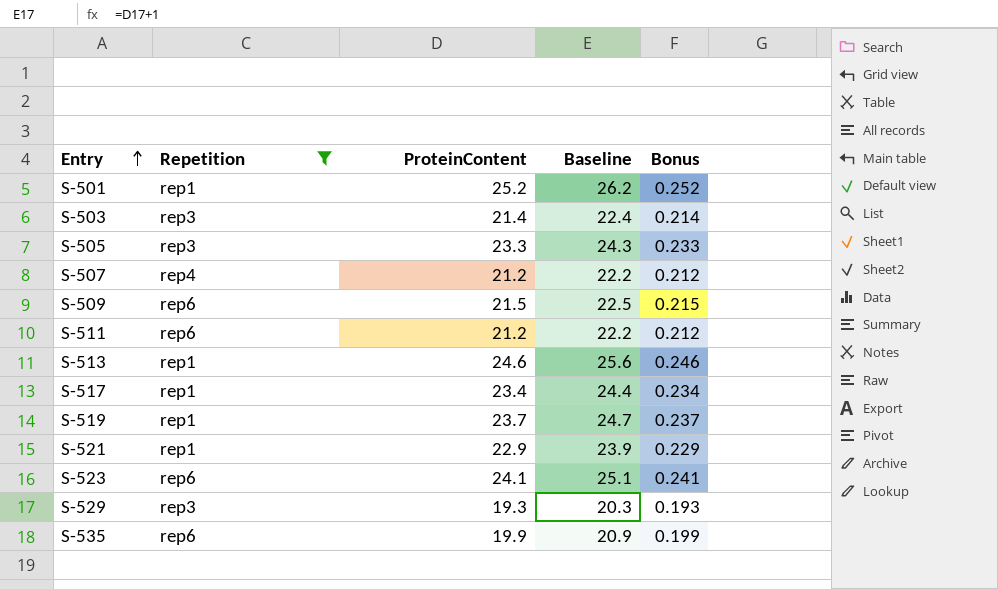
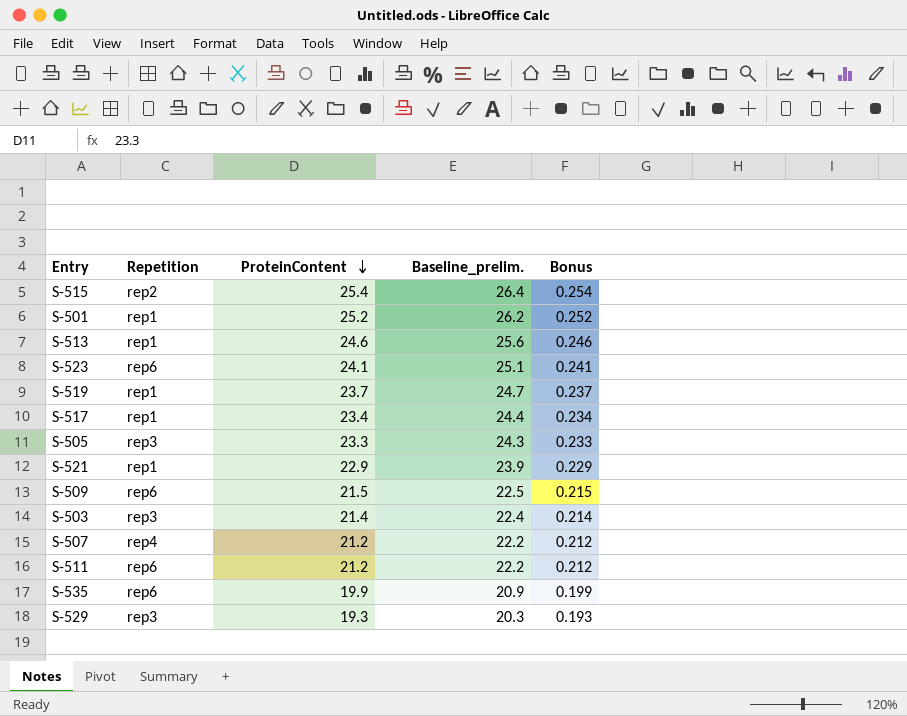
filter: Repetition != rep2 -> none
row order: Entry ascending -> ProteinContent descending
column name: Baseline -> Baseline_prelim.

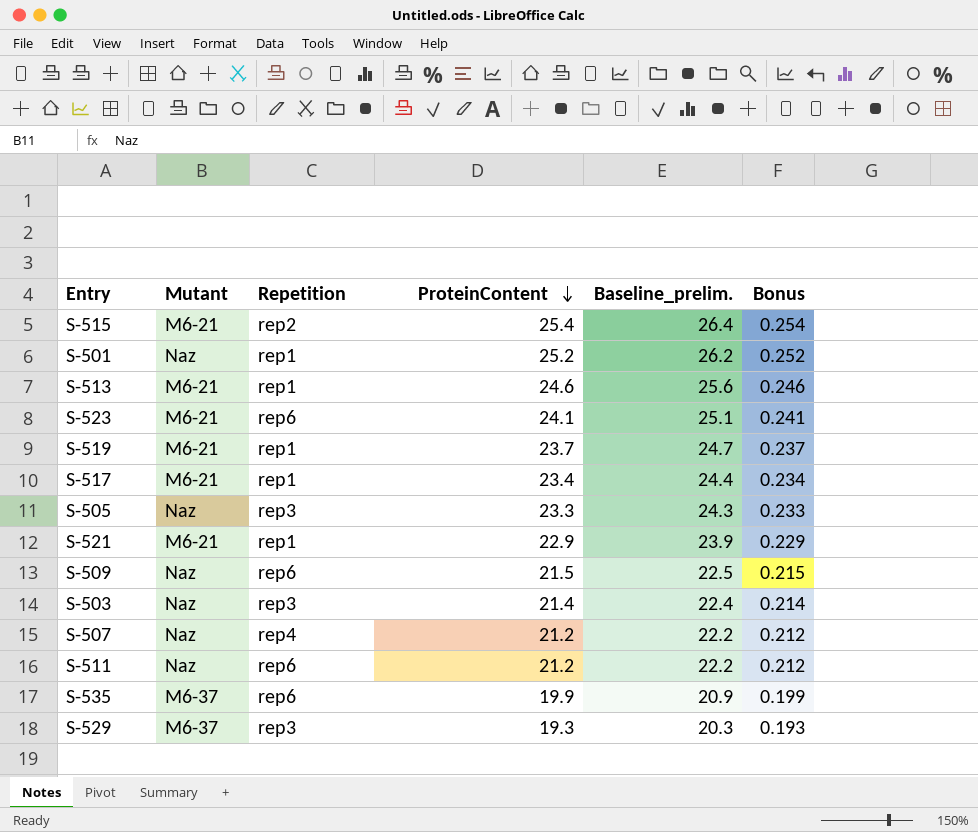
column Mutant | position: none -> 2

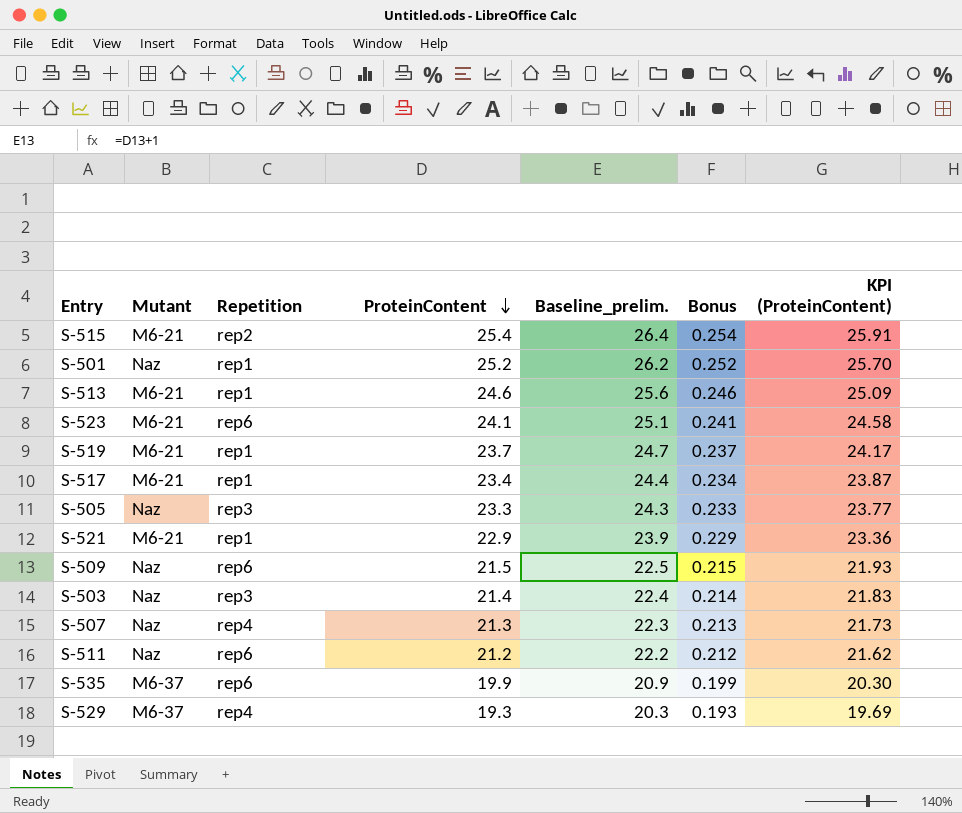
column KPI (ProteinContent) | formula: none -> [ProteinContent] * 1.02
S-507 | ProteinContent: 21.2 -> 21.3
S-507 | Baseline_prelim.: 22.2 -> 22.3
S-507 | Bonus: 0.212 -> 0.213
S-529 | Repetition: rep3 -> rep4

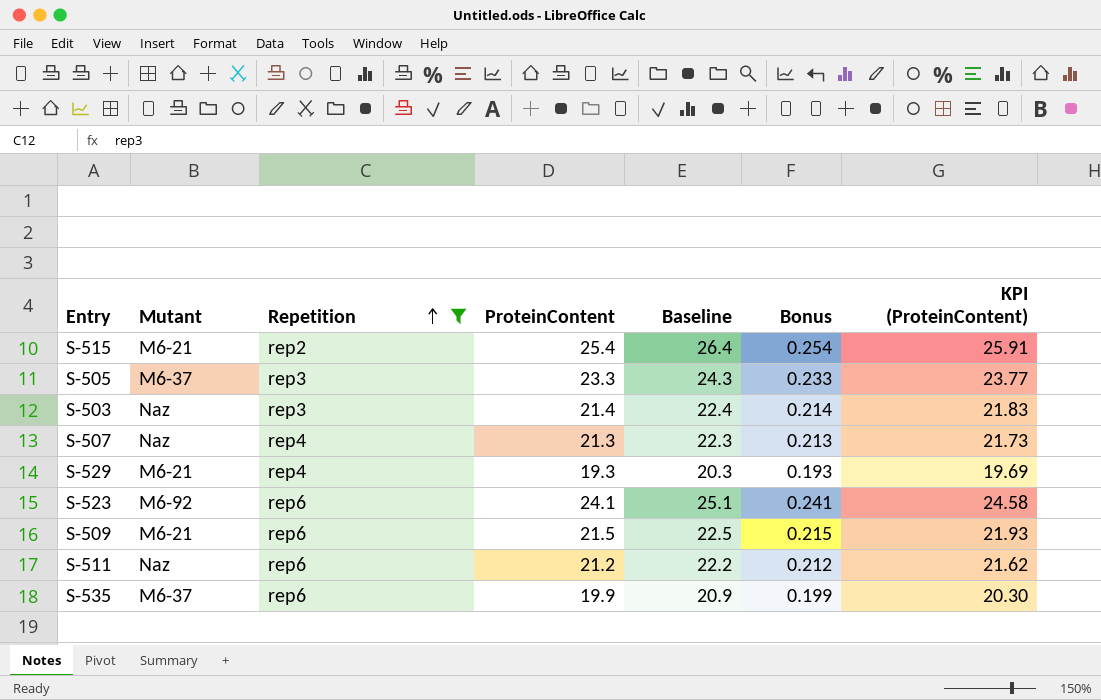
filter: none -> Repetition != rep1
row order: ProteinContent descending -> Repetition ascending
column name: Baseline_prelim. -> Baseline
S-505 | Mutant: Naz -> M6-37
S-529 | Mutant: M6-37 -> M6-21
S-523 | Mutant: M6-21 -> M6-92
S-509 | Mutant: Naz -> M6-21

